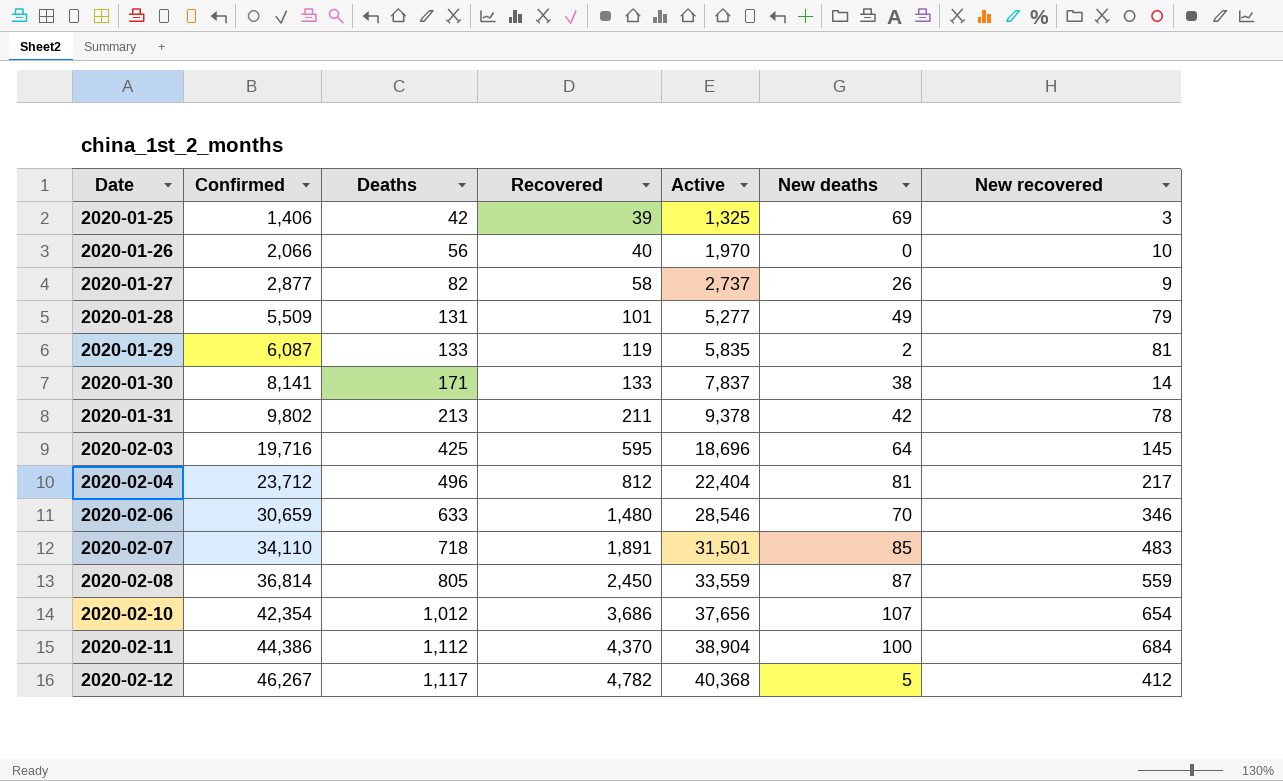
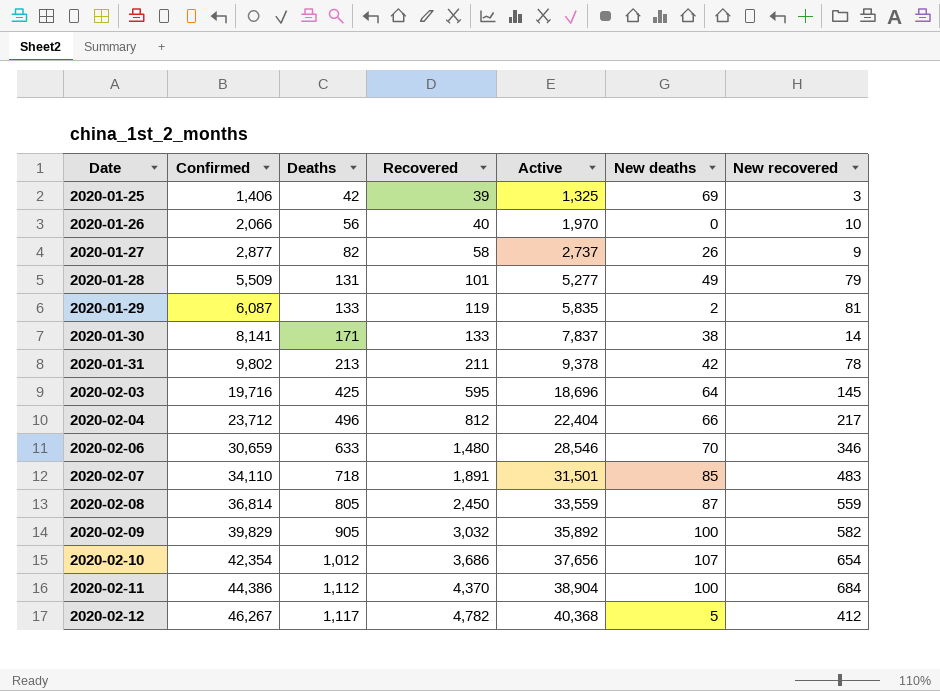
2020-02-04 | New deaths: 81 -> 66
row 2020-02-09: none -> 39,829 | 905 | 3,032 | 35,892 | 100 | 582

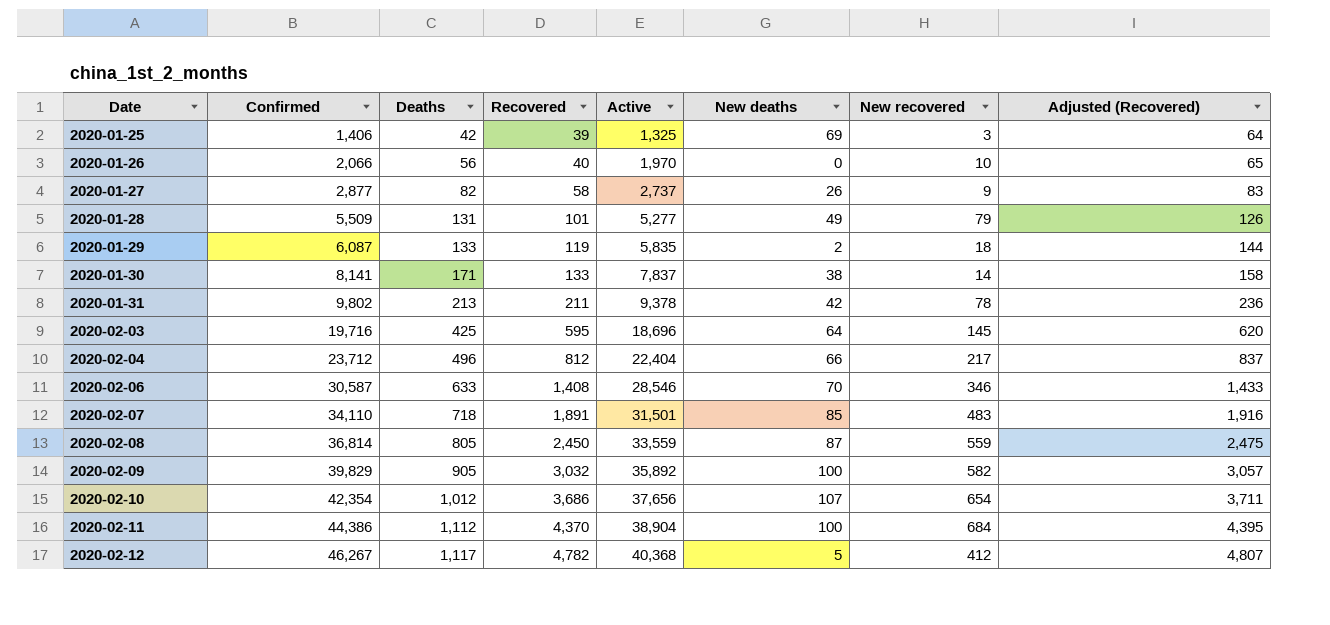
column Adjusted (Recovered) | formula: none -> [Recovered] + 25
2020-01-29 | New recovered: 81 -> 18
2020-02-06 | Confirmed: 30,659 -> 30,587
2020-02-06 | Recovered: 1,480 -> 1,408

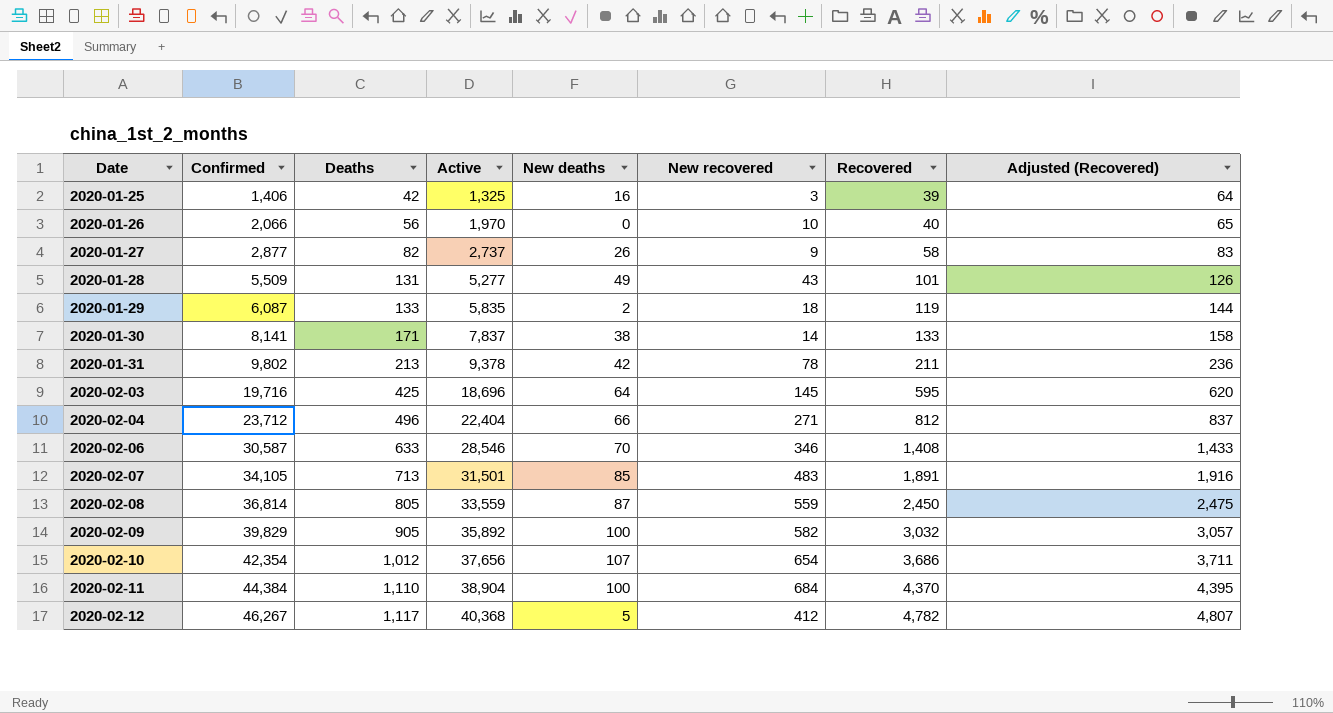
column Recovered | position: 4 -> 7
2020-01-25 | New deaths: 69 -> 16
2020-01-28 | New recovered: 79 -> 43
2020-02-04 | New recovered: 217 -> 271
2020-02-07 | Confirmed: 34,110 -> 34,105
2020-02-07 | Deaths: 718 -> 713
2020-02-11 | Confirmed: 44,386 -> 44,384
2020-02-11 | Deaths: 1,112 -> 1,110

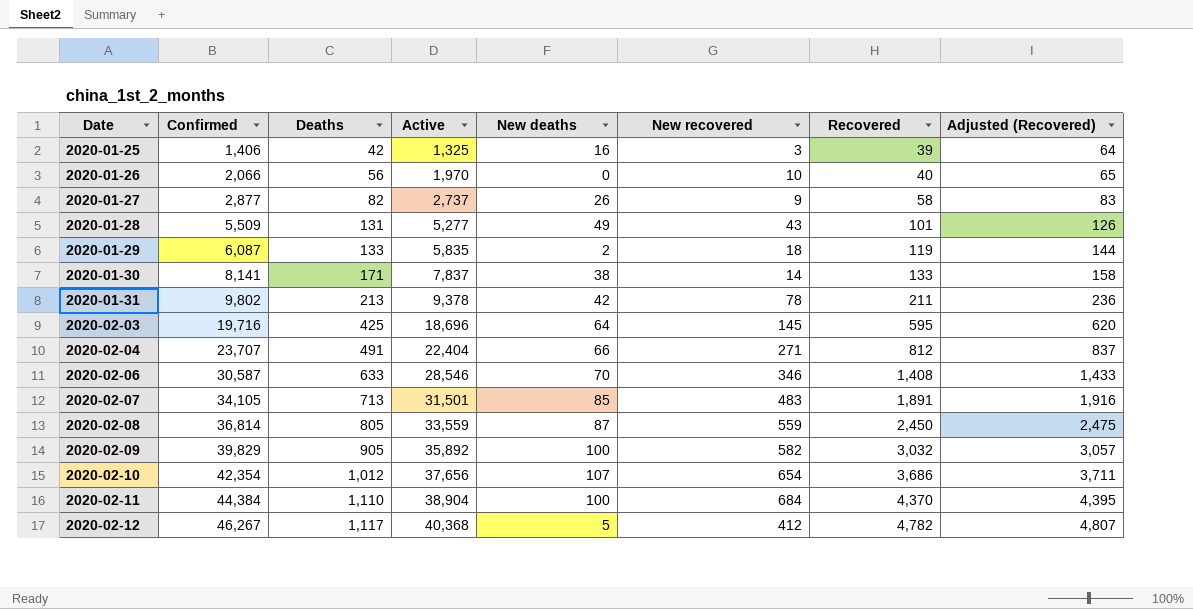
2020-02-04 | Confirmed: 23,712 -> 23,707
2020-02-04 | Deaths: 496 -> 491

